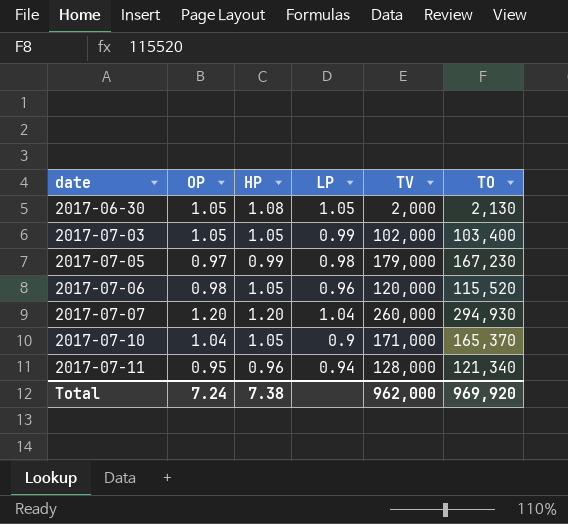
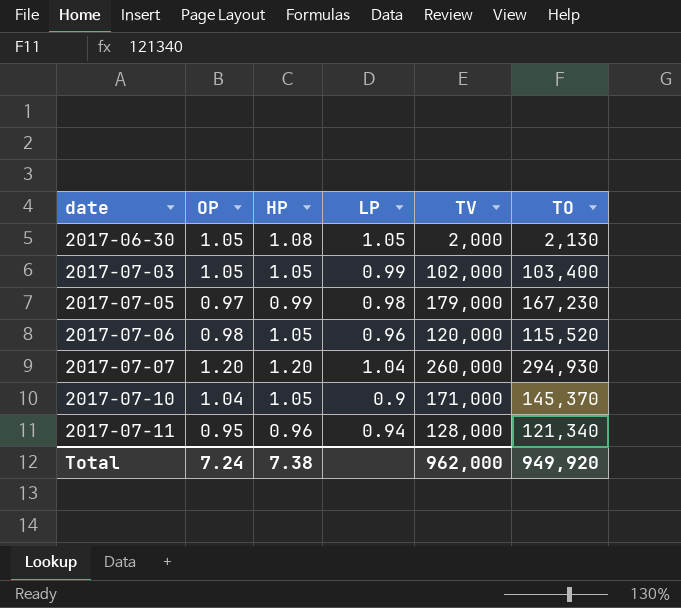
2017-07-10 | TO: 165,370 -> 145,370
Total | TO: 969,920 -> 949,920

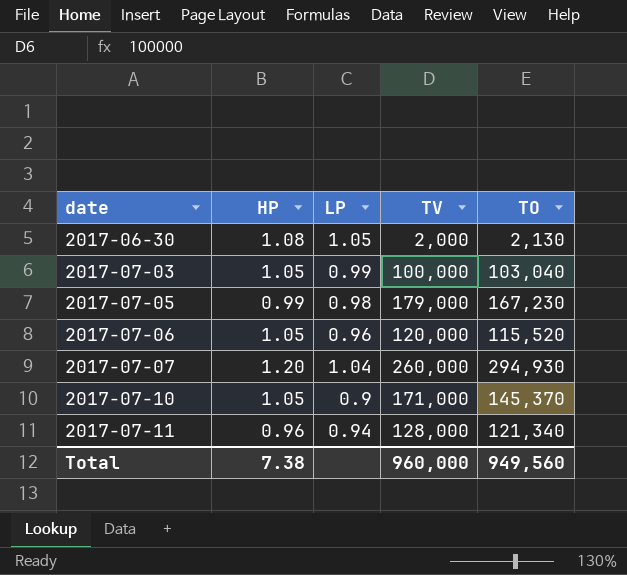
column OP | position: 2 -> none
2017-07-03 | TV: 102,000 -> 100,000
2017-07-03 | TO: 103,400 -> 103,040
Total | TV: 962,000 -> 960,000
Total | TO: 949,920 -> 949,560

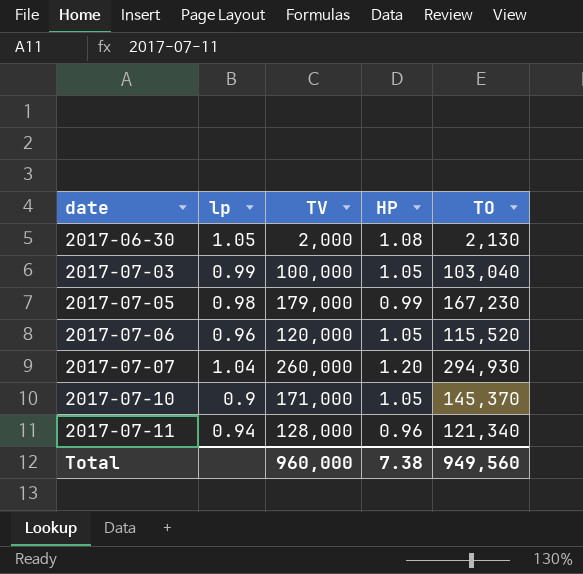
column name: LP -> lp
column HP | position: 2 -> 4

